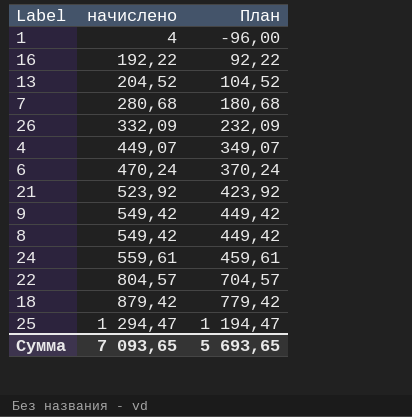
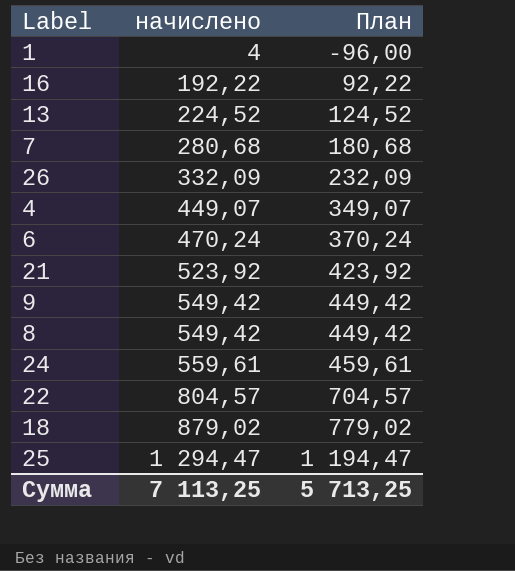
13 | начислено: 204,52 -> 224,52
13 | План: 104,52 -> 124,52
18 | начислено: 879,42 -> 879,02
18 | План: 779,42 -> 779,02
Сумма | начислено: 7 093,65 -> 7 113,25
Сумма | План: 5 693,65 -> 5 713,25

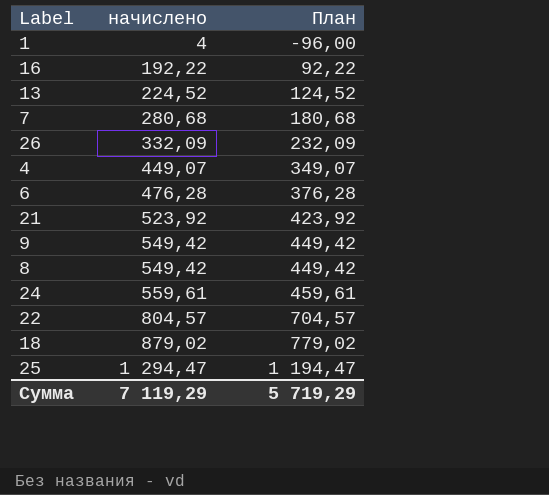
6 | начислено: 470,24 -> 476,28
6 | План: 370,24 -> 376,28
Сумма | начислено: 7 113,25 -> 7 119,29
Сумма | План: 5 713,25 -> 5 719,29

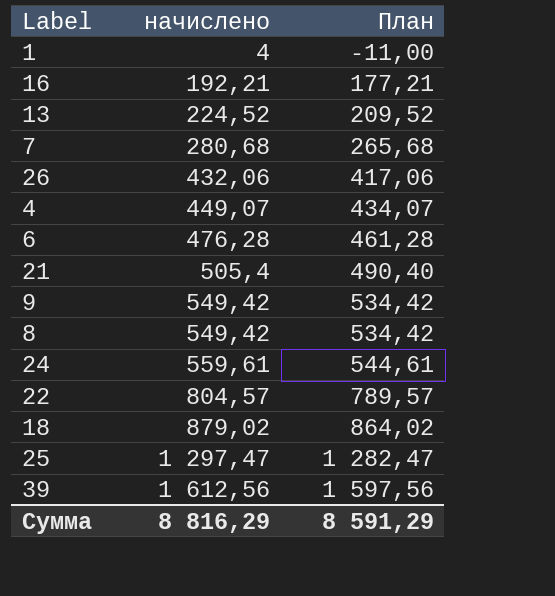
column План | formula: [начислено] - 100 -> [начислено] - 15
16 | начислено: 192,22 -> 192,21
26 | начислено: 332,09 -> 432,06
21 | начислено: 523,92 -> 505,4
25 | начислено: 1 294,47 -> 1 297,47
row 39: none -> 1 612,56 | 1 597,56
Сумма | начислено: 7 119,29 -> 8 816,29
Сумма | План: 5 719,29 -> 8 591,29

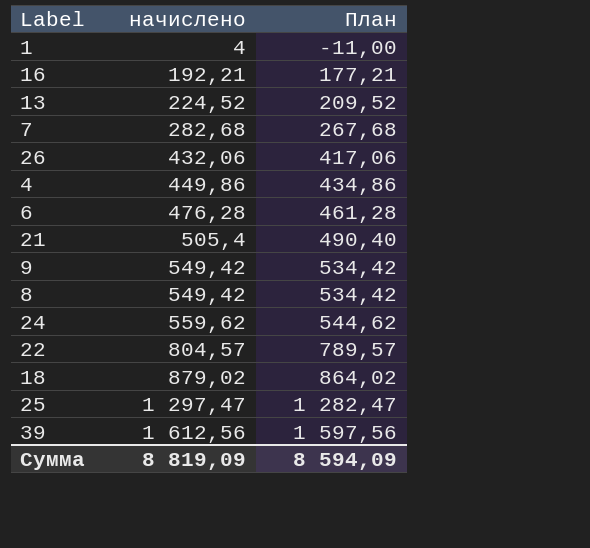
7 | начислено: 280,68 -> 282,68
7 | План: 265,68 -> 267,68
4 | начислено: 449,07 -> 449,86
4 | План: 434,07 -> 434,86
24 | начислено: 559,61 -> 559,62
24 | План: 544,61 -> 544,62
Сумма | начислено: 8 816,29 -> 8 819,09
Сумма | План: 8 591,29 -> 8 594,09

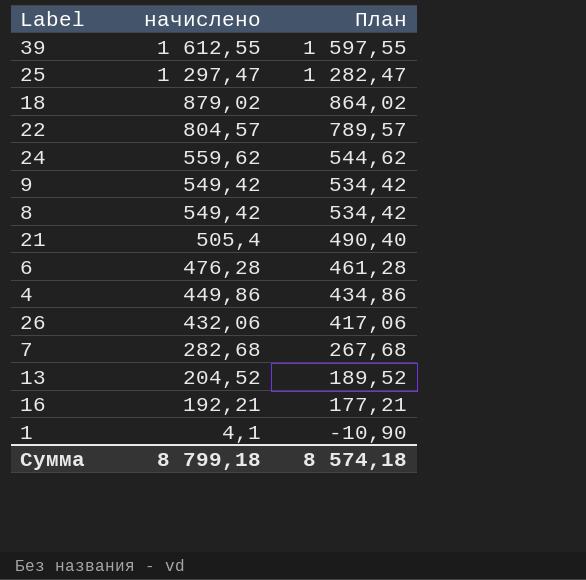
row order: начислено ascending -> начислено descending
39 | начислено: 1 612,56 -> 1 612,55
39 | План: 1 597,56 -> 1 597,55
13 | начислено: 224,52 -> 204,52
13 | План: 209,52 -> 189,52
1 | начислено: 4 -> 4,1
1 | План: -11,00 -> -10,90
Сумма | начислено: 8 819,09 -> 8 799,18
Сумма | План: 8 594,09 -> 8 574,18

